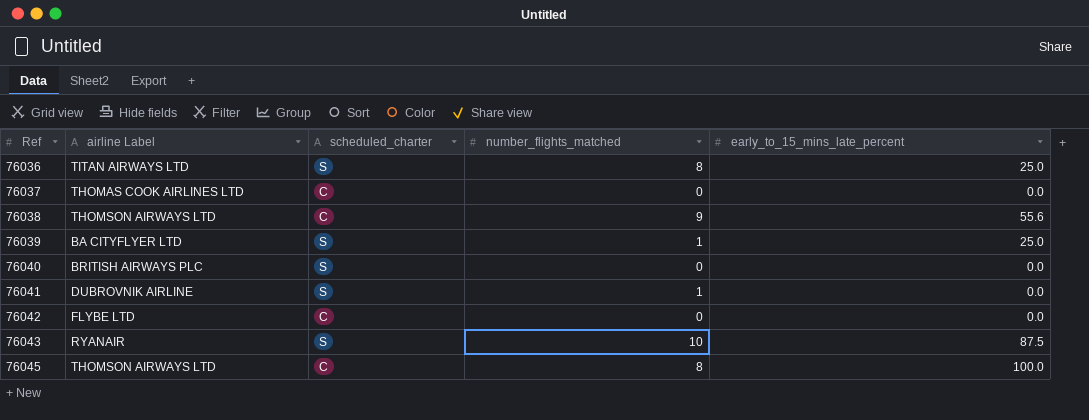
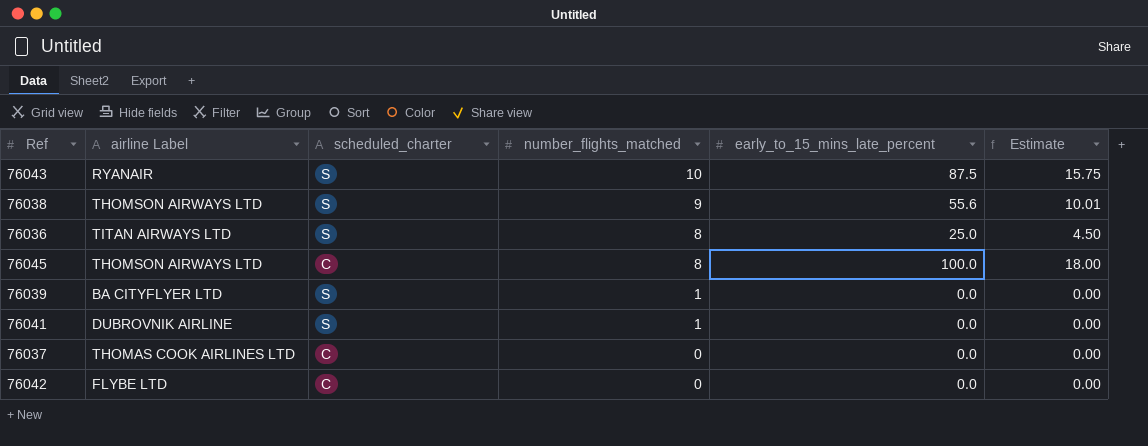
row order: Ref ascending -> number_flights_matched descending
column Estimate | formula: none -> [early_to_15_mins_late_percent] * 0.18
row 76040: BRITISH AIRWAYS PLC | S | 0 | 0.0 -> none
76038 | scheduled_charter: C -> S
76039 | early_to_15_mins_late_percent: 25.0 -> 0.0

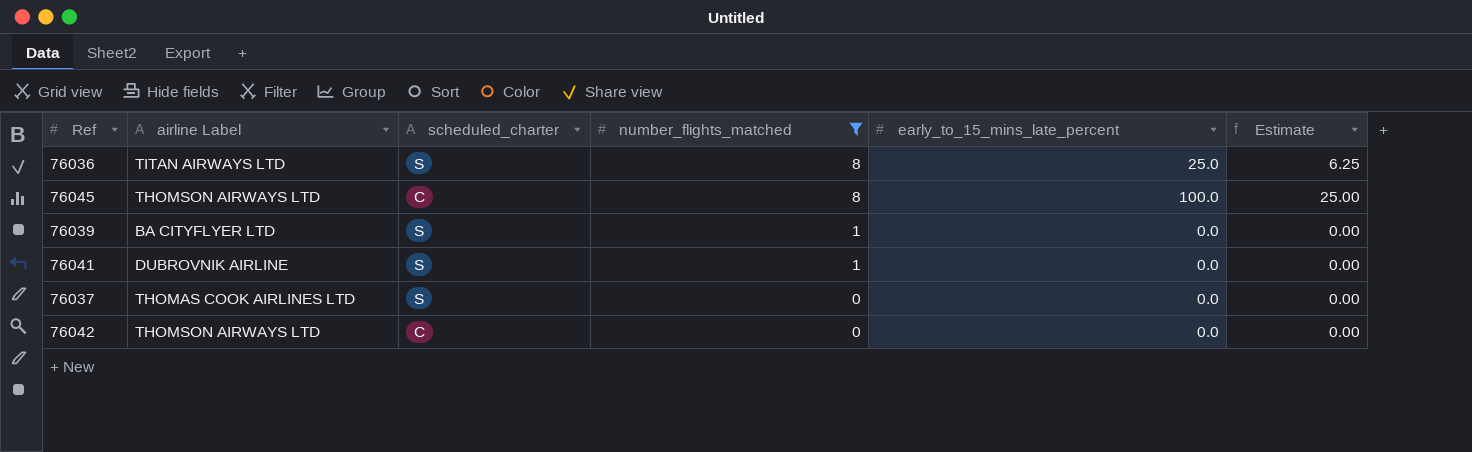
filter: none -> number_flights_matched <= 8
column Estimate | formula: [early_to_15_mins_late_percent] * 0.18 -> [early_to_15_mins_late_percent] * 0.25
76037 | scheduled_charter: C -> S
76042 | airline Label: FLYBE LTD -> THOMSON AIRWAYS LTD

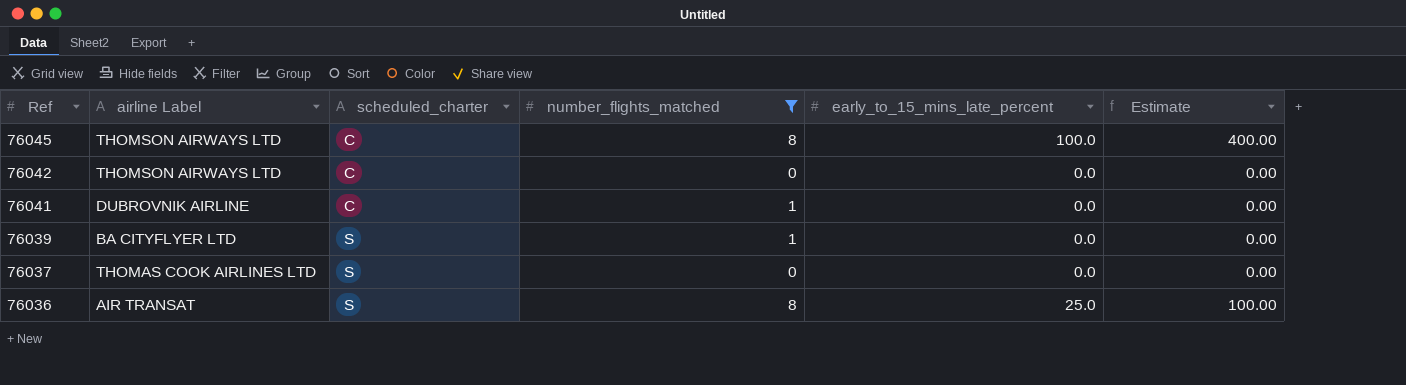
row order: number_flights_matched descending -> Ref descending
column Estimate | formula: [early_to_15_mins_late_percent] * 0.25 -> [early_to_15_mins_late_percent] * 4
76041 | scheduled_charter: S -> C
76036 | airline Label: TITAN AIRWAYS LTD -> AIR TRANSAT

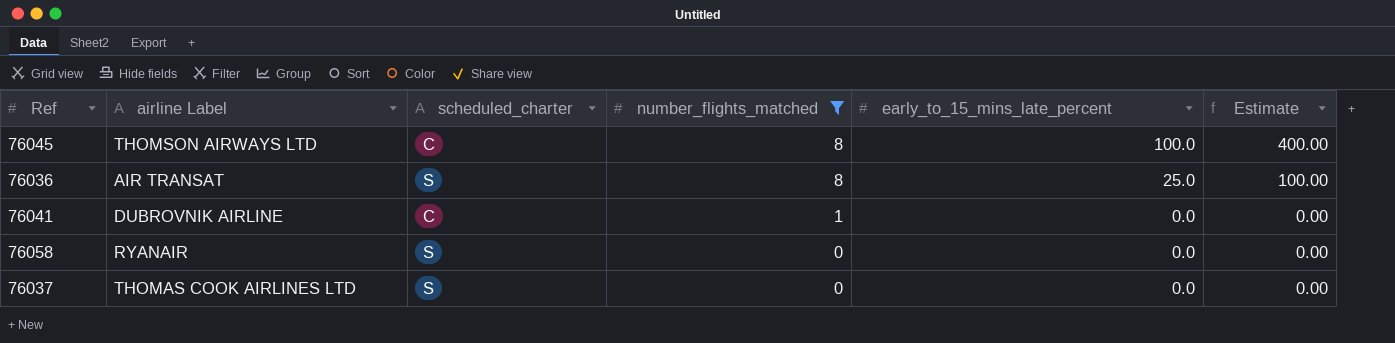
row order: Ref descending -> number_flights_matched descending
row 76042: THOMSON AIRWAYS LTD | C | 0 | 0.0 | 0.00 -> none
row 76039: BA CITYFLYER LTD | S | 1 | 0.0 | 0.00 -> none
row 76058: none -> RYANAIR | S | 0 | 0.0 | 0.00

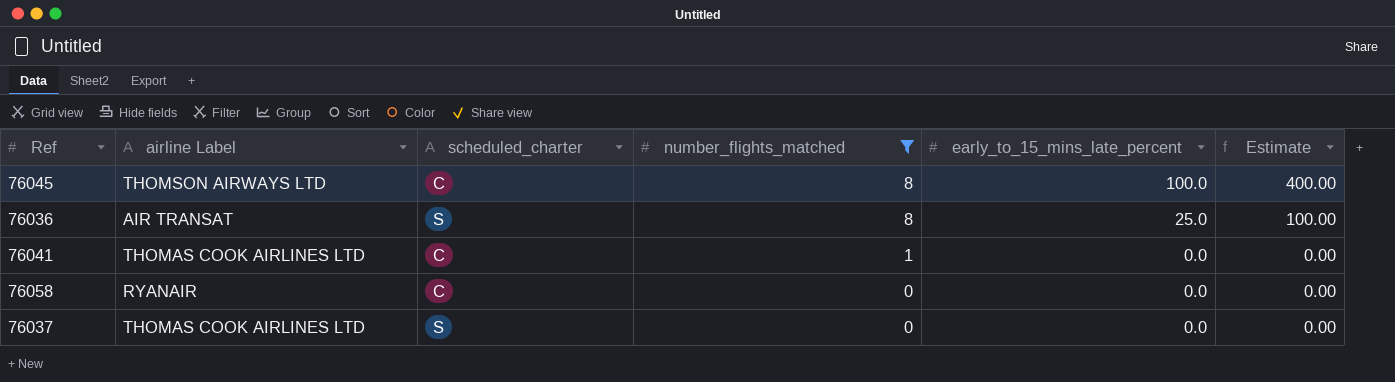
76041 | airline Label: DUBROVNIK AIRLINE -> THOMAS COOK AIRLINES LTD
76058 | scheduled_charter: S -> C

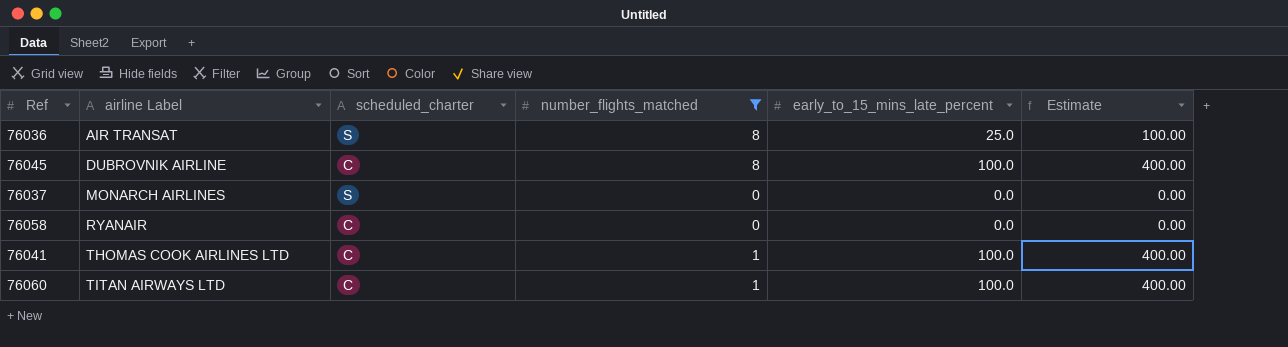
row order: number_flights_matched descending -> airline Label ascending
76045 | airline Label: THOMSON AIRWAYS LTD -> DUBROVNIK AIRLINE
76037 | airline Label: THOMAS COOK AIRLINES LTD -> MONARCH AIRLINES
76041 | early_to_15_mins_late_percent: 0.0 -> 100.0
76041 | Estimate: 0.00 -> 400.00
row 76060: none -> TITAN AIRWAYS LTD | C | 1 | 100.0 | 400.00

